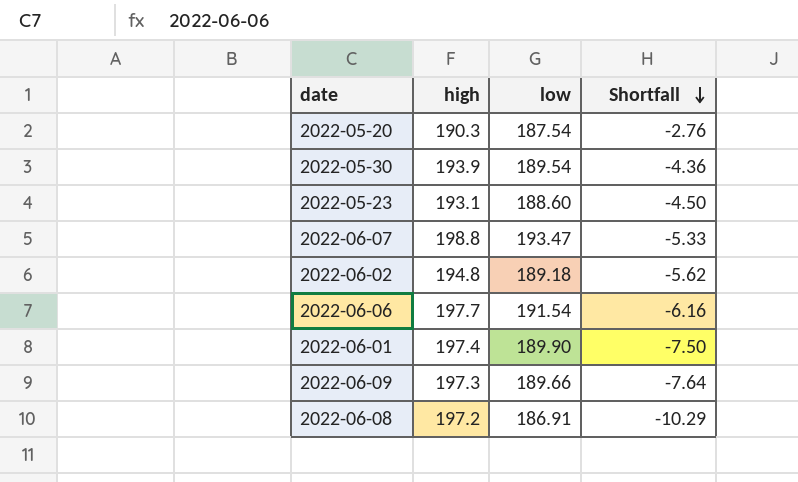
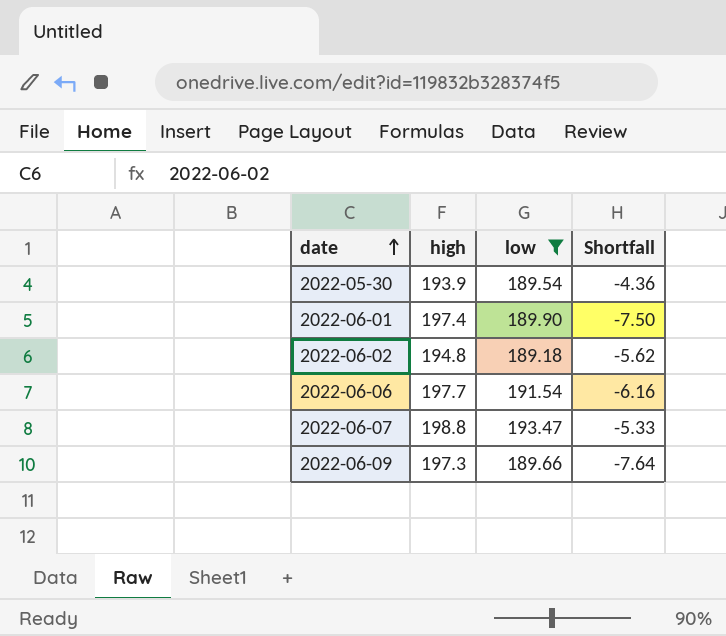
filter: none -> low >= 189.18
row order: Shortfall descending -> date ascending

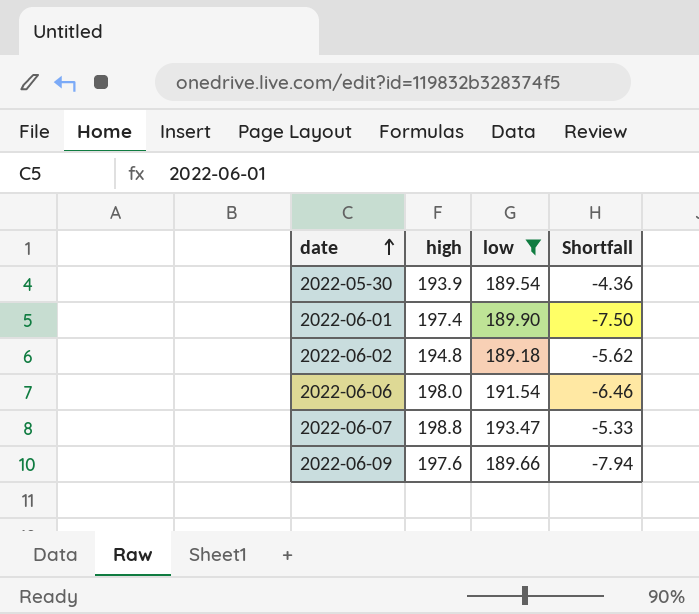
2022-06-06 | high: 197.7 -> 198.0
2022-06-06 | Shortfall: -6.16 -> -6.46
2022-06-09 | high: 197.3 -> 197.6
2022-06-09 | Shortfall: -7.64 -> -7.94

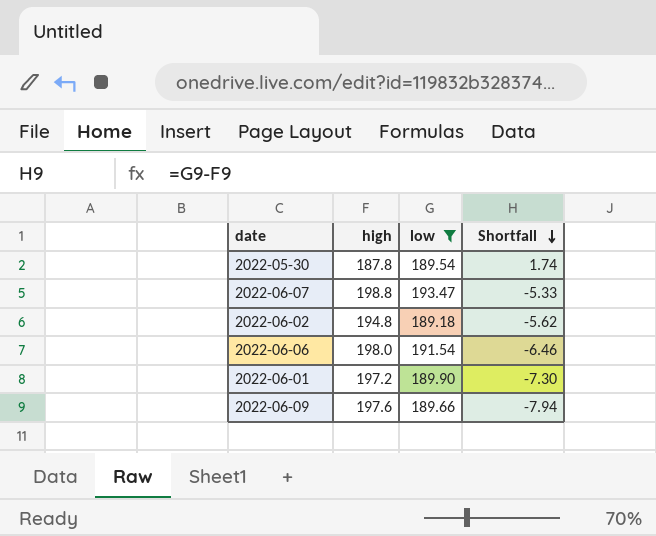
row order: date ascending -> Shortfall descending
2022-05-30 | high: 193.9 -> 187.8
2022-05-30 | Shortfall: -4.36 -> 1.74
2022-06-01 | high: 197.4 -> 197.2
2022-06-01 | Shortfall: -7.50 -> -7.30

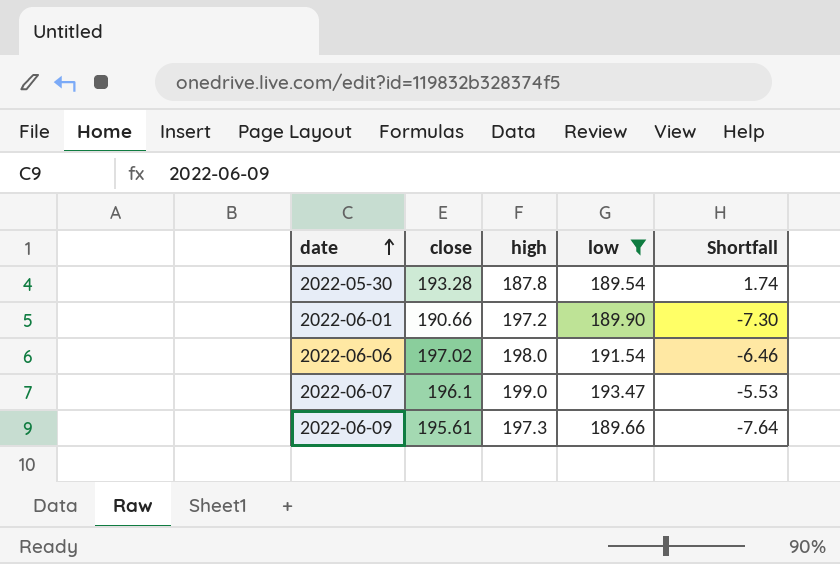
row order: Shortfall descending -> date ascending
column close | position: none -> 2
row 2022-06-02: 194.8 | 189.18 | -5.62 -> none
2022-06-07 | high: 198.8 -> 199.0
2022-06-07 | Shortfall: -5.33 -> -5.53
2022-06-09 | high: 197.6 -> 197.3
2022-06-09 | Shortfall: -7.94 -> -7.64

